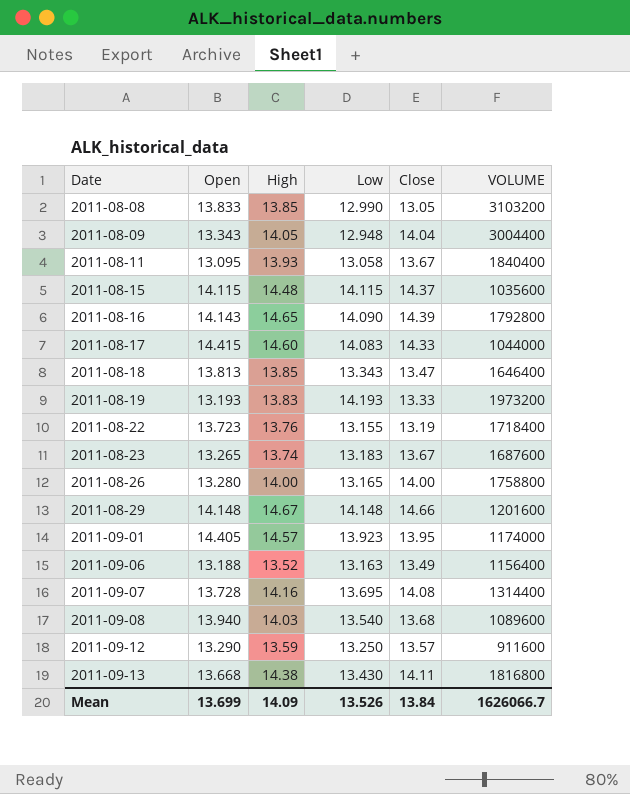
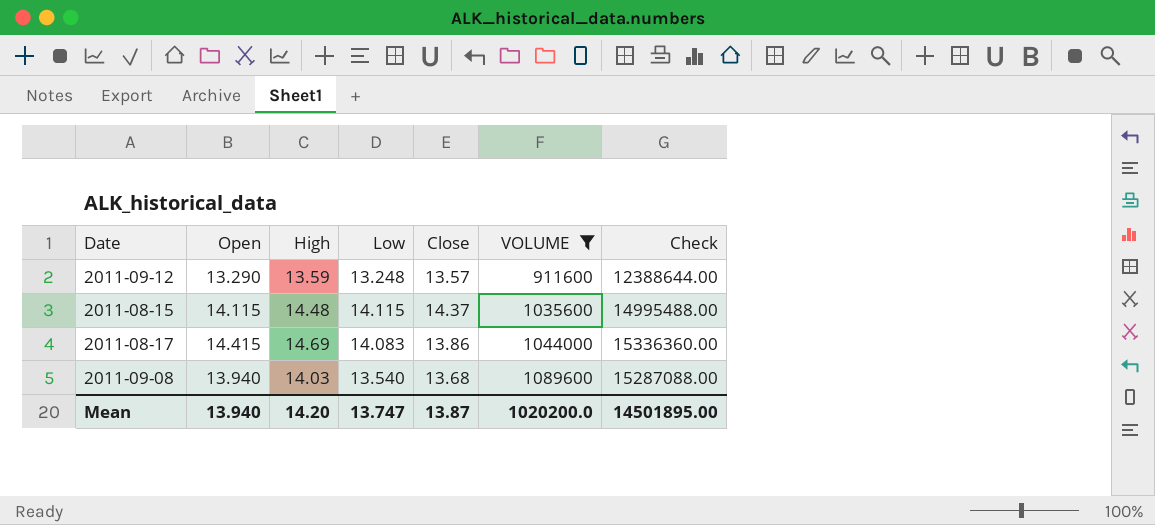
filter: none -> VOLUME <= 1089600
row order: Date ascending -> VOLUME ascending
column Check | formula: none -> [High] * [VOLUME]
2011-09-12 | Low: 13.250 -> 13.248
2011-08-17 | High: 14.60 -> 14.69
2011-08-17 | Close: 14.33 -> 13.86
Mean | Open: 13.699 -> 13.940
Mean | High: 14.09 -> 14.20
Mean | Low: 13.526 -> 13.747
Mean | Close: 13.84 -> 13.87
Mean | VOLUME: 1626066.7 -> 1020200.0

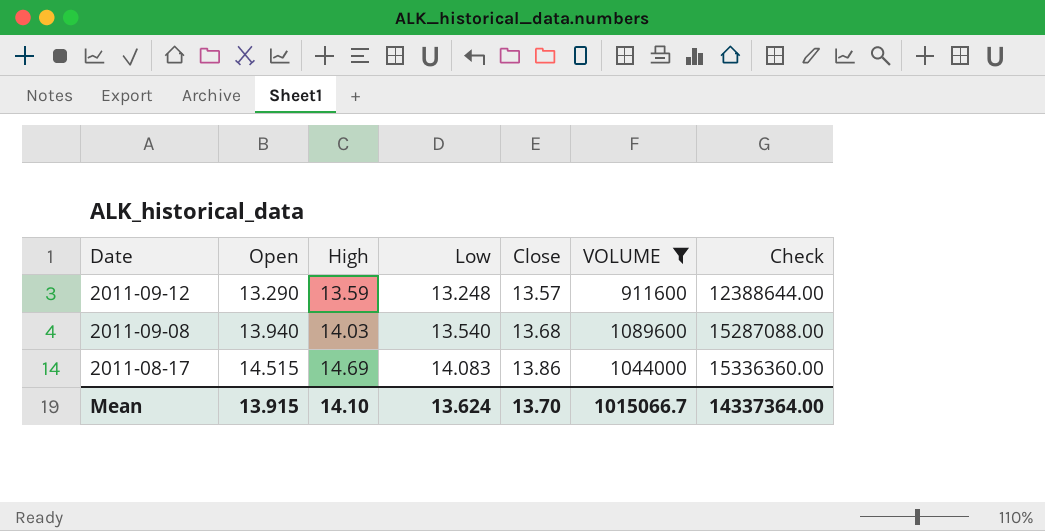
row order: VOLUME ascending -> Date descending
row 2011-08-15: 14.115 | 14.48 | 14.115 | 14.37 | 1035600 | 14995488.00 -> none
2011-08-17 | Open: 14.415 -> 14.515
Mean | Open: 13.940 -> 13.915
Mean | High: 14.20 -> 14.10
Mean | Low: 13.747 -> 13.624
Mean | Close: 13.87 -> 13.70
Mean | VOLUME: 1020200.0 -> 1015066.7
Mean | Check: 14501895.00 -> 14337364.00

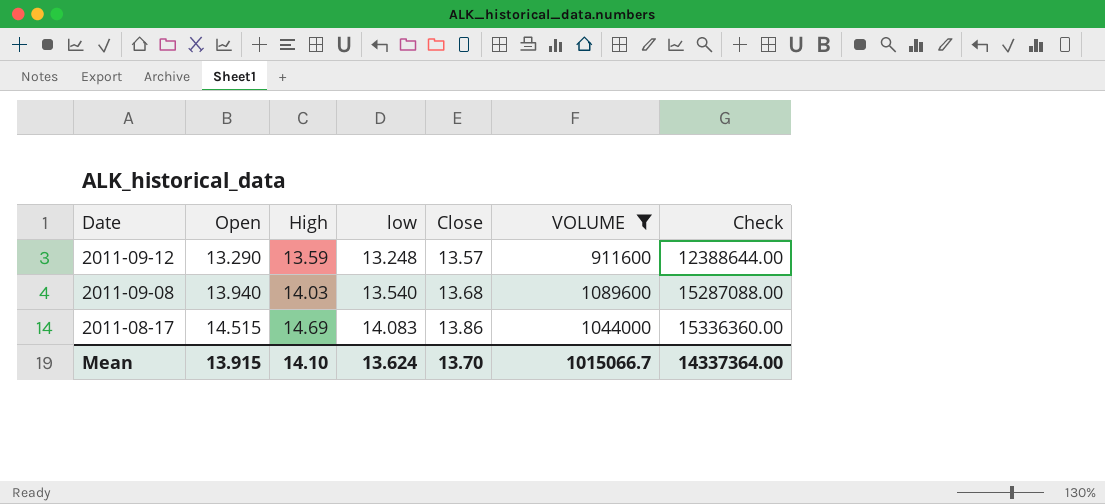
column name: Low -> low

